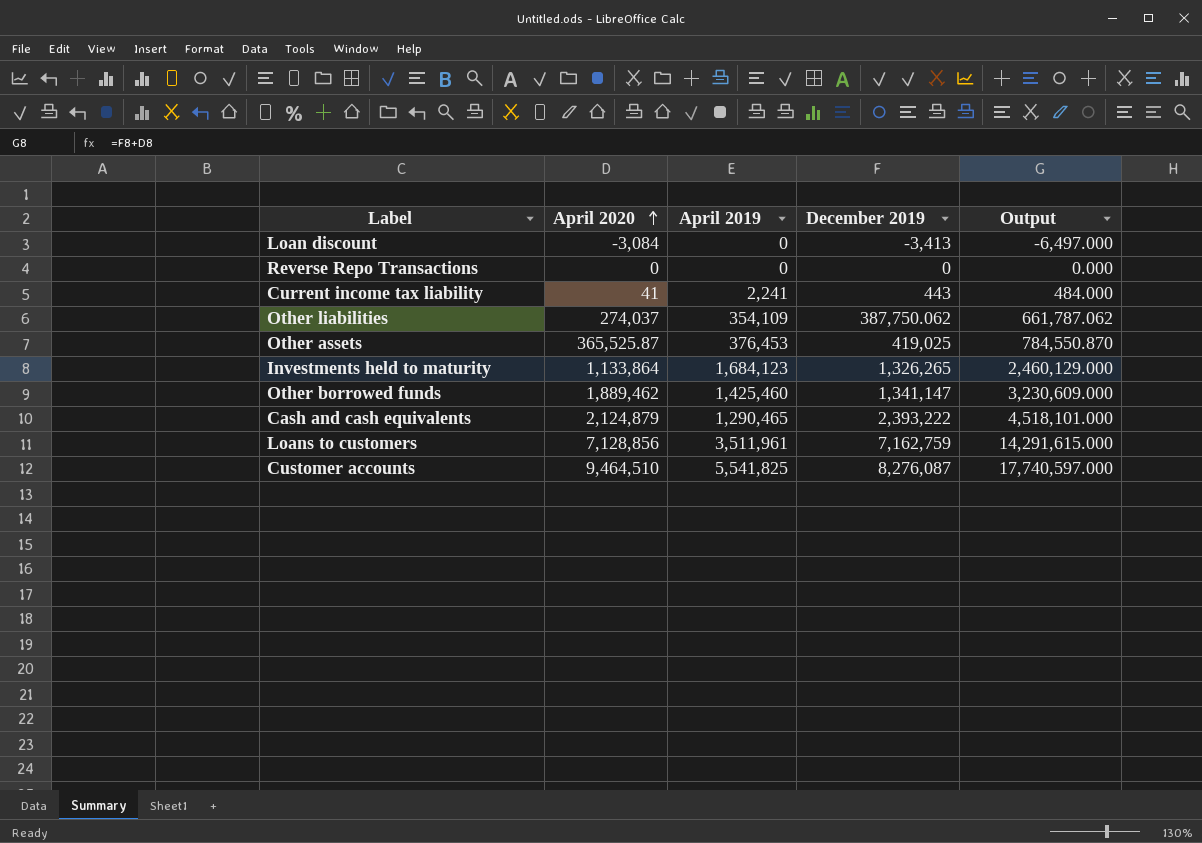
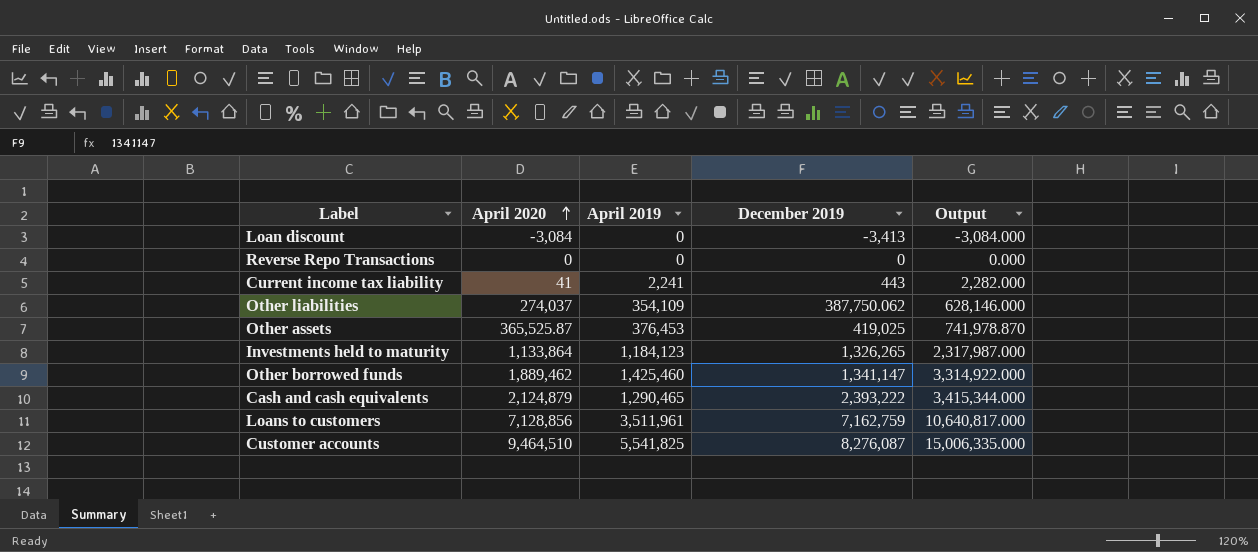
column Output | formula: [April 2020] + [December 2019] -> [April 2020] + [April 2019]
Investments held to maturity | April 2019: 1,684,123 -> 1,184,123

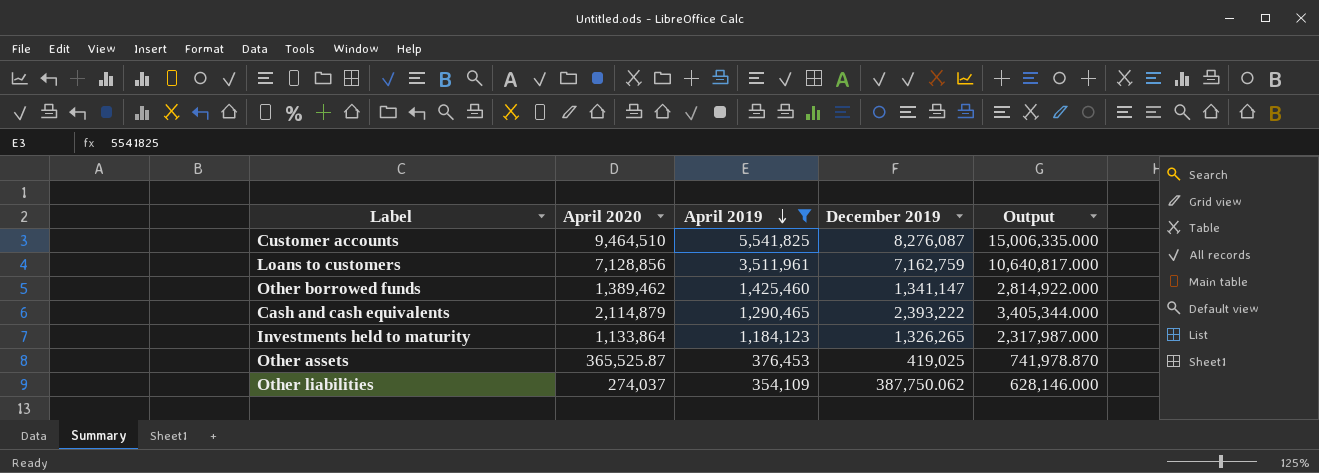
filter: none -> April 2019 >= 354,109
row order: April 2020 ascending -> April 2019 descending
Other borrowed funds | April 2020: 1,889,462 -> 1,389,462
Other borrowed funds | Output: 3,314,922.000 -> 2,814,922.000
Cash and cash equivalents | April 2020: 2,124,879 -> 2,114,879
Cash and cash equivalents | Output: 3,415,344.000 -> 3,405,344.000

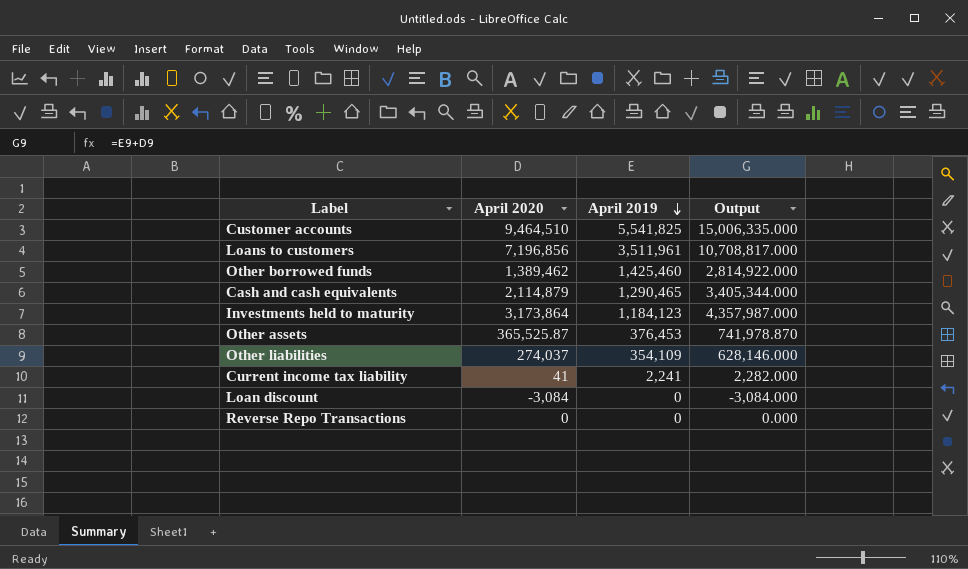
filter: April 2019 >= 354,109 -> none
column December 2019 | position: 4 -> none
Loans to customers | April 2020: 7,128,856 -> 7,196,856
Loans to customers | Output: 10,640,817.000 -> 10,708,817.000
Investments held to maturity | April 2020: 1,133,864 -> 3,173,864
Investments held to maturity | Output: 2,317,987.000 -> 4,357,987.000

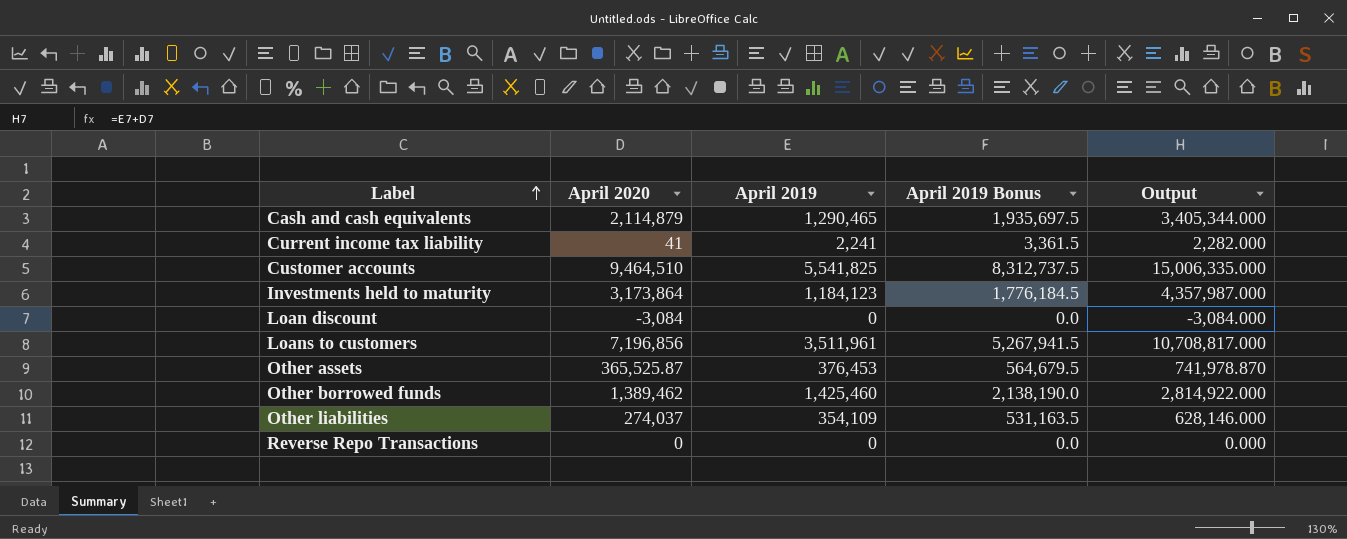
row order: April 2019 descending -> Label ascending
column April 2019 Bonus | formula: none -> [April 2019] * 1.5

